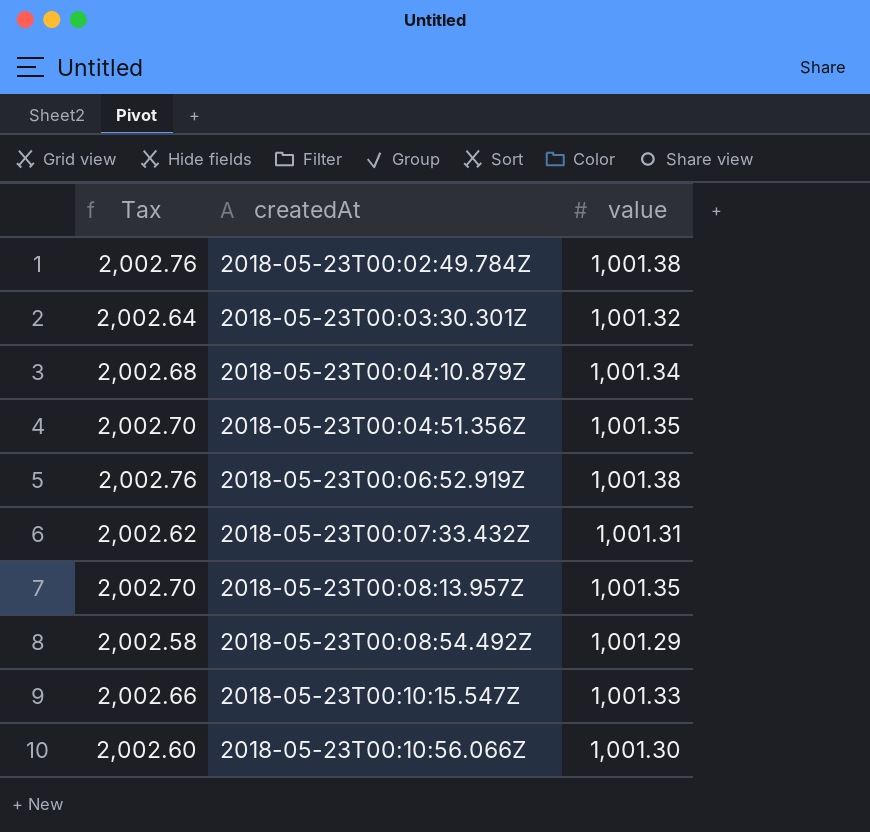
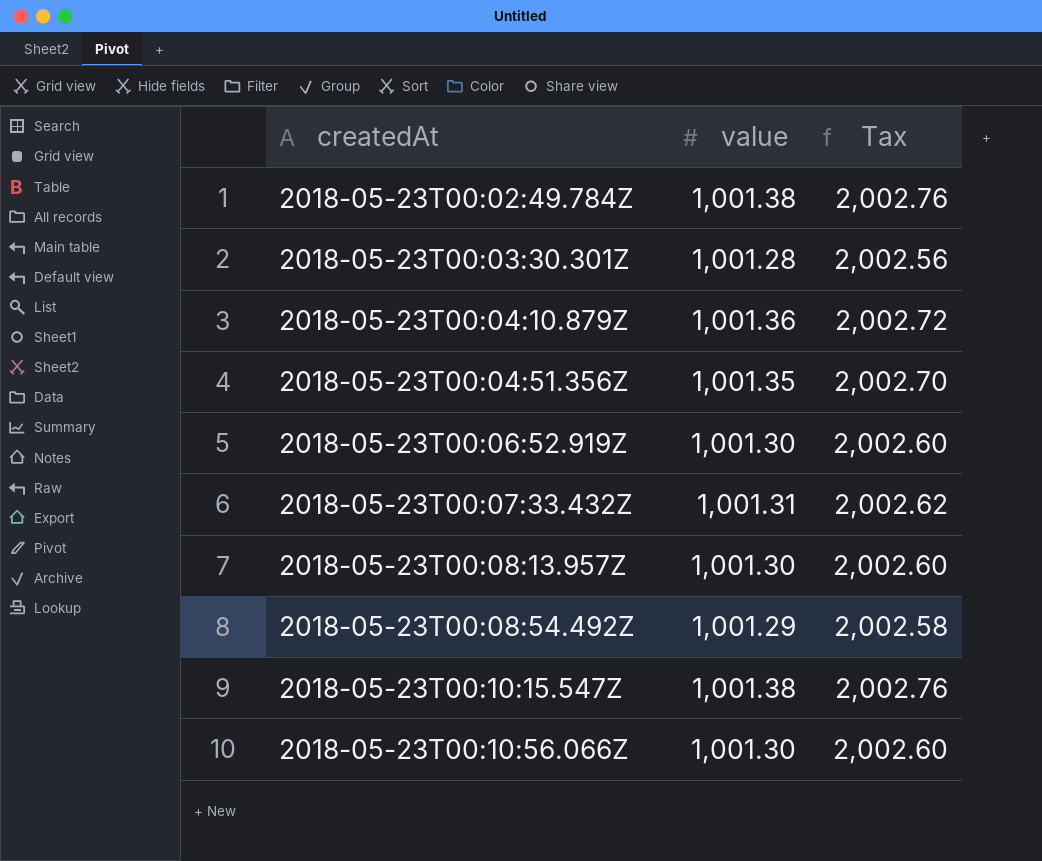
column Tax | position: 1 -> 3
2018-05-23T00:03:30.301Z | value: 1,001.32 -> 1,001.28
2018-05-23T00:03:30.301Z | Tax: 2,002.64 -> 2,002.56
2018-05-23T00:04:10.879Z | value: 1,001.34 -> 1,001.36
2018-05-23T00:04:10.879Z | Tax: 2,002.68 -> 2,002.72
2018-05-23T00:06:52.919Z | value: 1,001.38 -> 1,001.30
2018-05-23T00:06:52.919Z | Tax: 2,002.76 -> 2,002.60
2018-05-23T00:08:13.957Z | value: 1,001.35 -> 1,001.30
2018-05-23T00:08:13.957Z | Tax: 2,002.70 -> 2,002.60
2018-05-23T00:10:15.547Z | value: 1,001.33 -> 1,001.38
2018-05-23T00:10:15.547Z | Tax: 2,002.66 -> 2,002.76

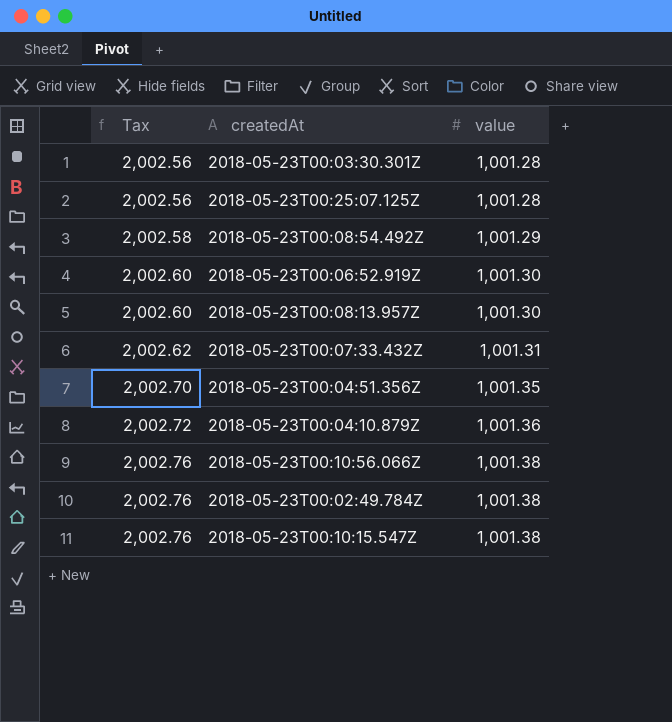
row order: createdAt ascending -> Tax ascending
column Tax | position: 3 -> 1
row 2018-05-23T00:25:07.125Z: none -> 2,002.56 | 1,001.28
2018-05-23T00:10:56.066Z | Tax: 2,002.60 -> 2,002.76
2018-05-23T00:10:56.066Z | value: 1,001.30 -> 1,001.38

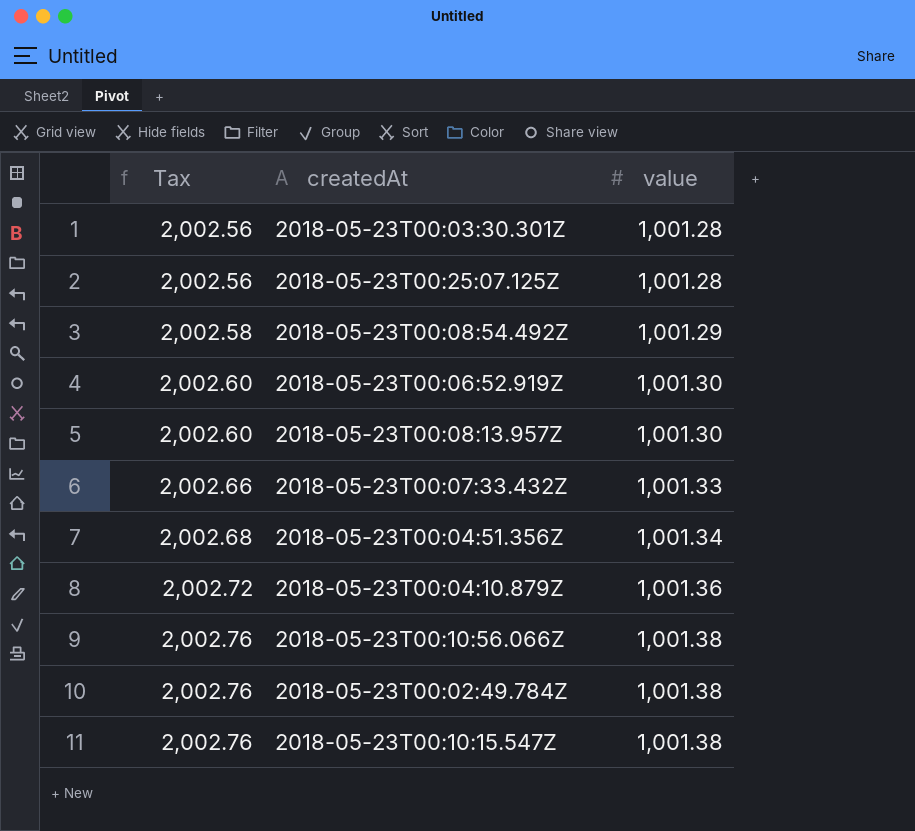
2018-05-23T00:07:33.432Z | Tax: 2,002.62 -> 2,002.66
2018-05-23T00:07:33.432Z | value: 1,001.31 -> 1,001.33
2018-05-23T00:04:51.356Z | Tax: 2,002.70 -> 2,002.68
2018-05-23T00:04:51.356Z | value: 1,001.35 -> 1,001.34

